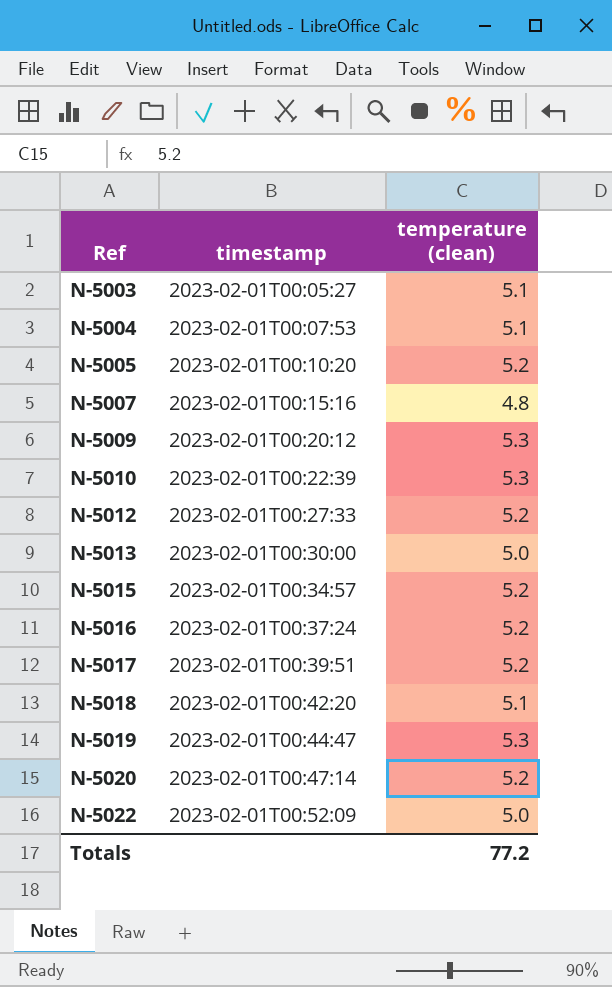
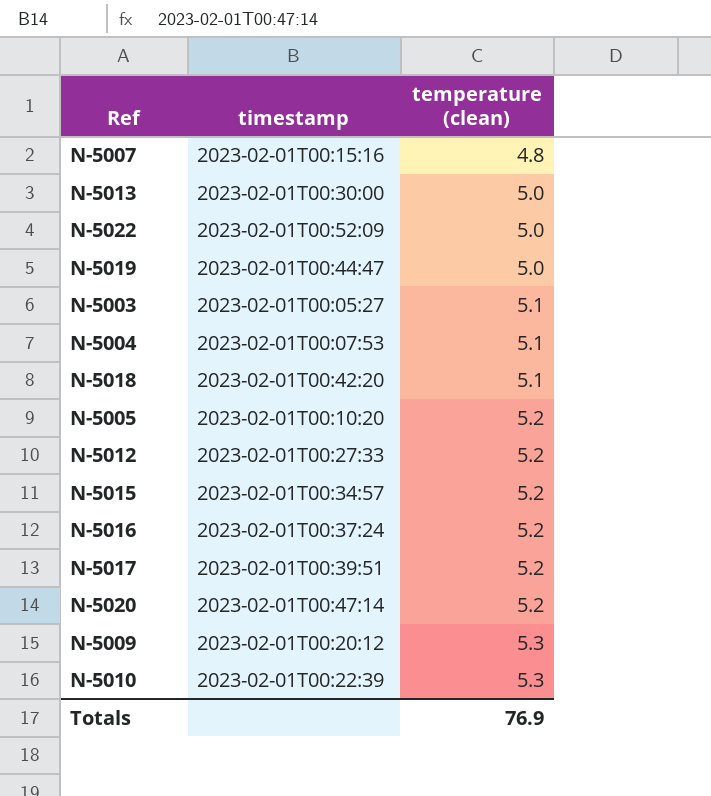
row order: Ref ascending -> temperature (clean) ascending
N-5019 | temperature (clean): 5.3 -> 5.0
Totals | temperature (clean): 77.2 -> 76.9

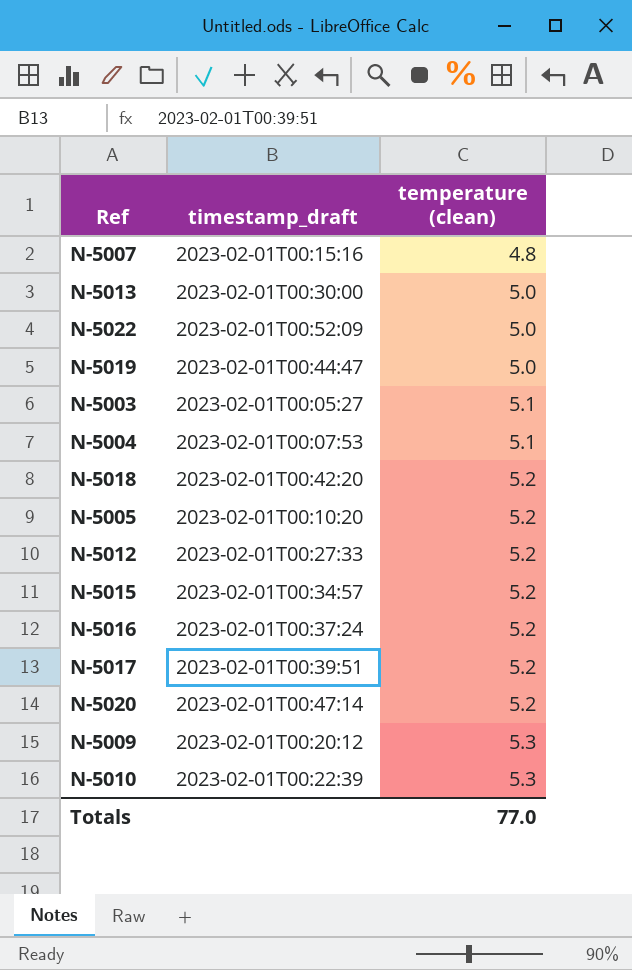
column name: timestamp -> timestamp_draft
N-5018 | temperature (clean): 5.1 -> 5.2
Totals | temperature (clean): 76.9 -> 77.0

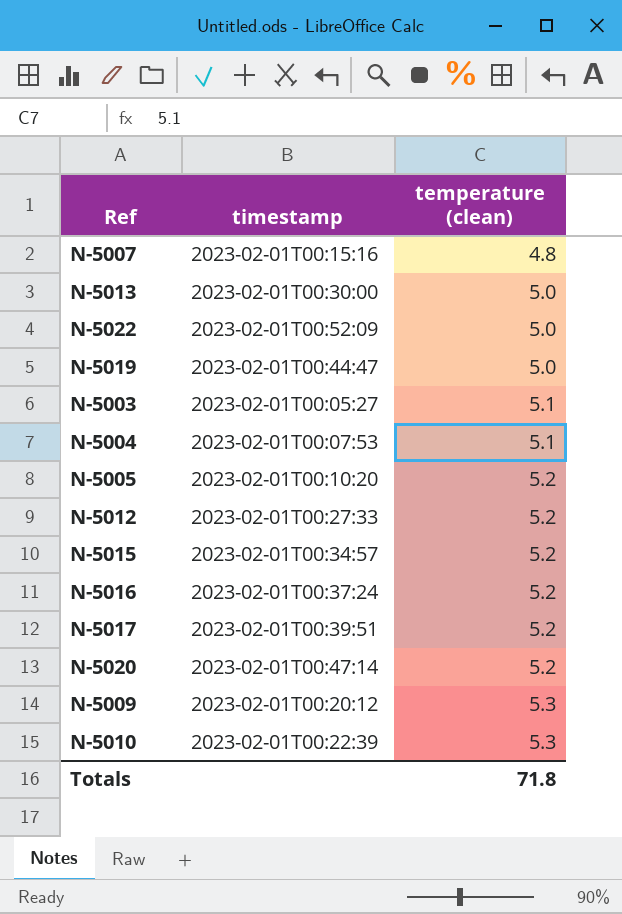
column name: timestamp_draft -> timestamp
row N-5018: 2023-02-01T00:42:20 | 5.2 -> none
Totals | temperature (clean): 77.0 -> 71.8

